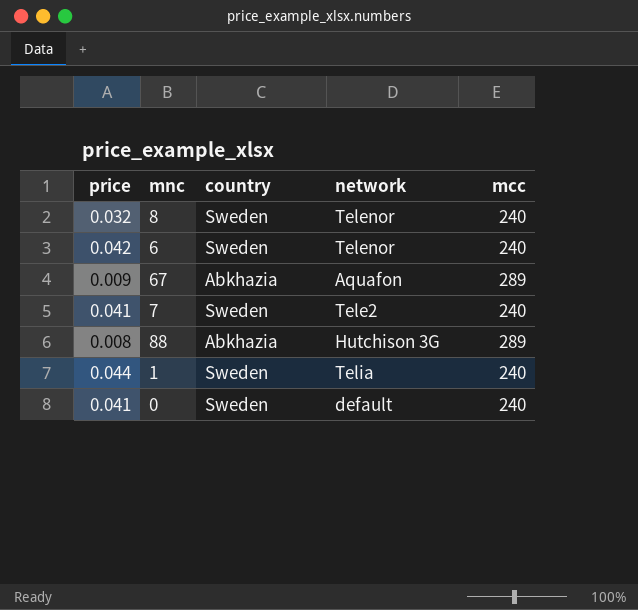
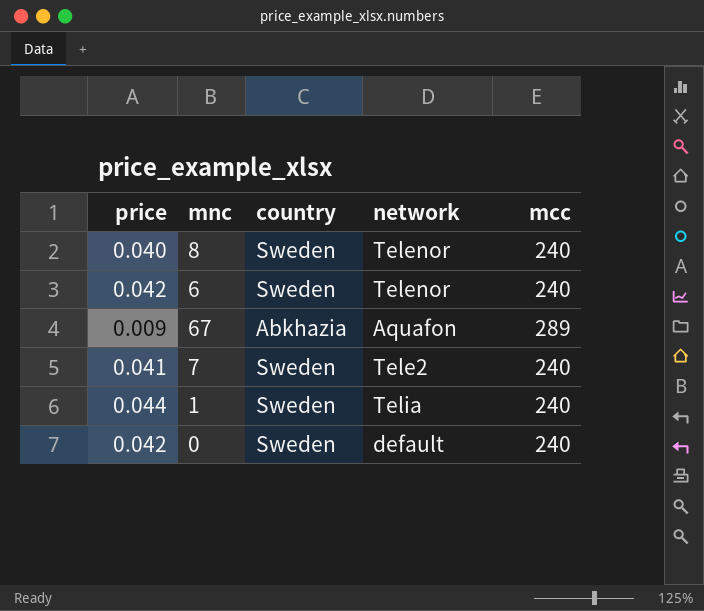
row 88: 0.008 | Abkhazia | Hutchison 3G | 289 -> none
8 | price: 0.032 -> 0.040
0 | price: 0.041 -> 0.042

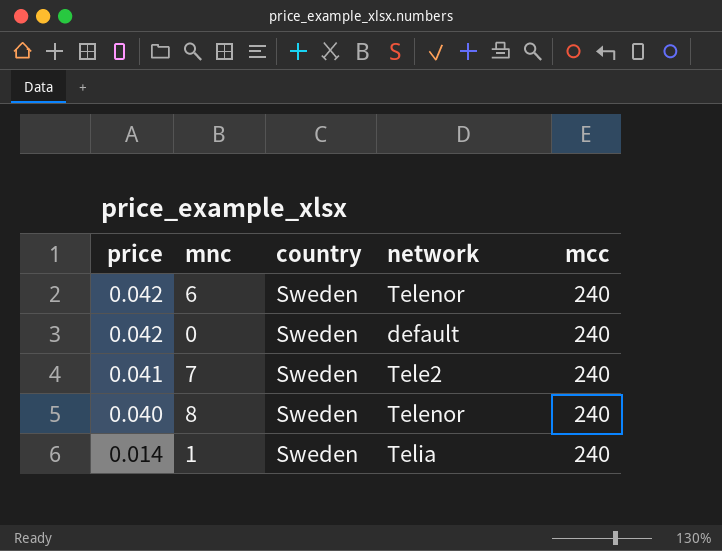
row order: none -> price descending
row 67: 0.009 | Abkhazia | Aquafon | 289 -> none
1 | price: 0.044 -> 0.014

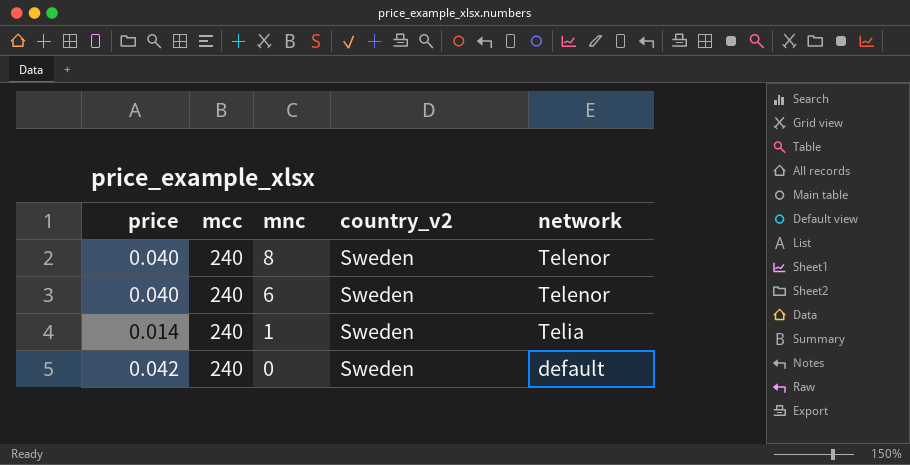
row order: price descending -> mnc descending
column mcc | position: 5 -> 2
column name: country -> country_v2
row 7: 0.041 | Sweden | Tele2 | 240 -> none
6 | price: 0.042 -> 0.040

